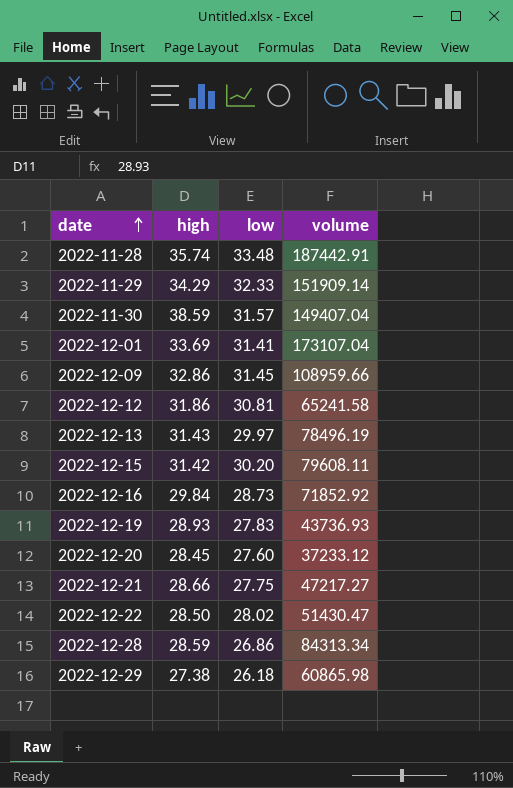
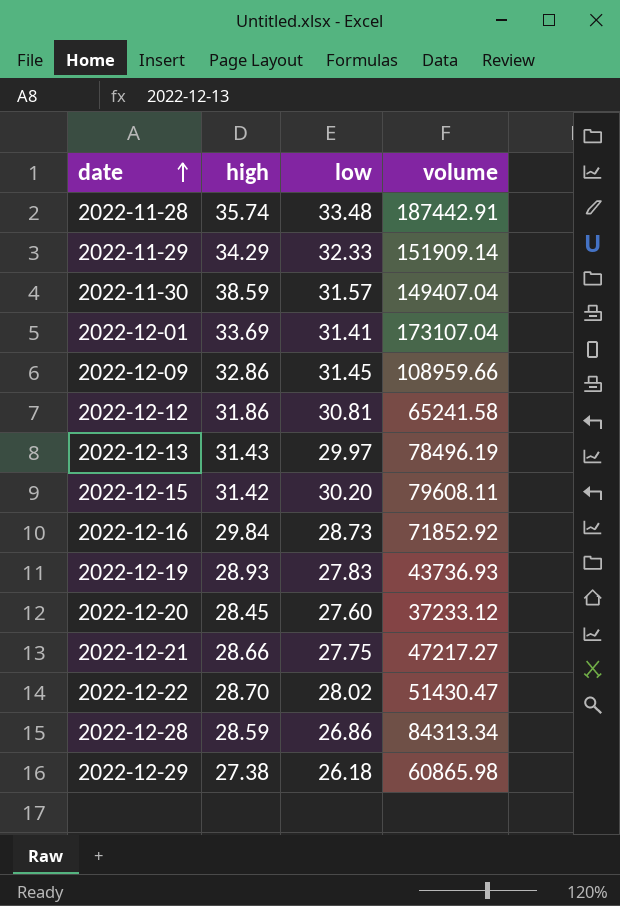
2022-12-22 | high: 28.50 -> 28.70

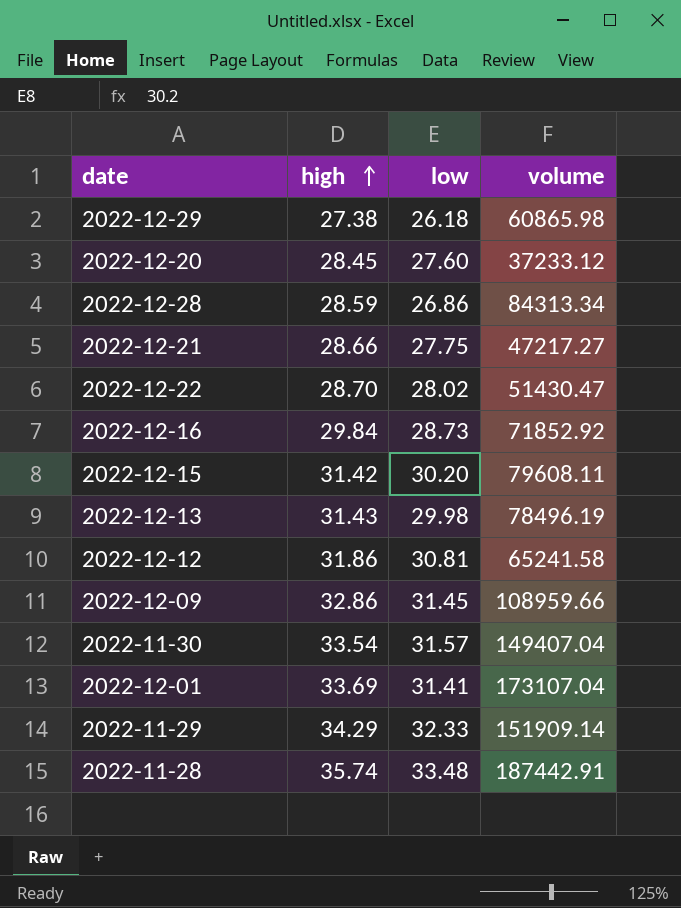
row order: date ascending -> high ascending
row 2022-12-19: 28.93 | 27.83 | 43736.93 -> none
2022-12-13 | low: 29.97 -> 29.98
2022-11-30 | high: 38.59 -> 33.54

